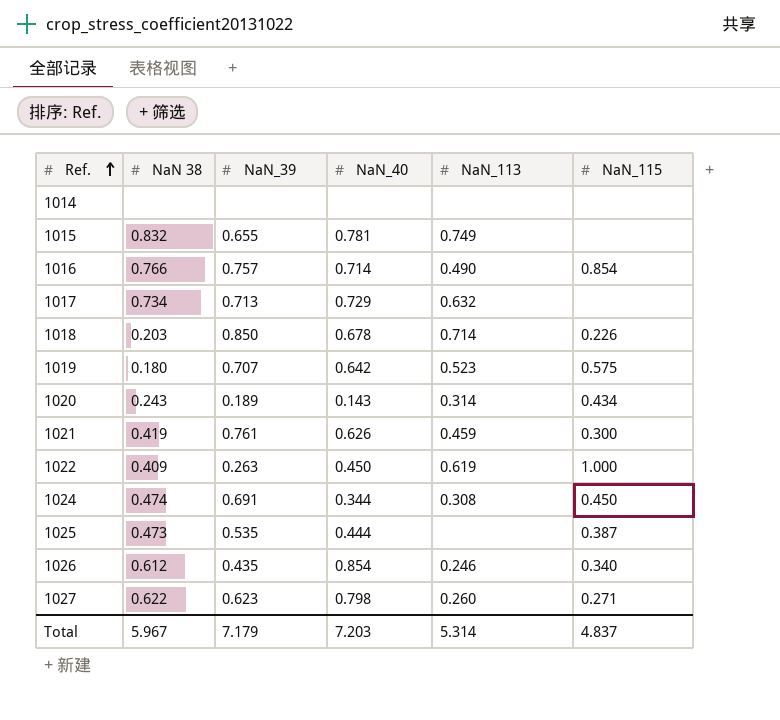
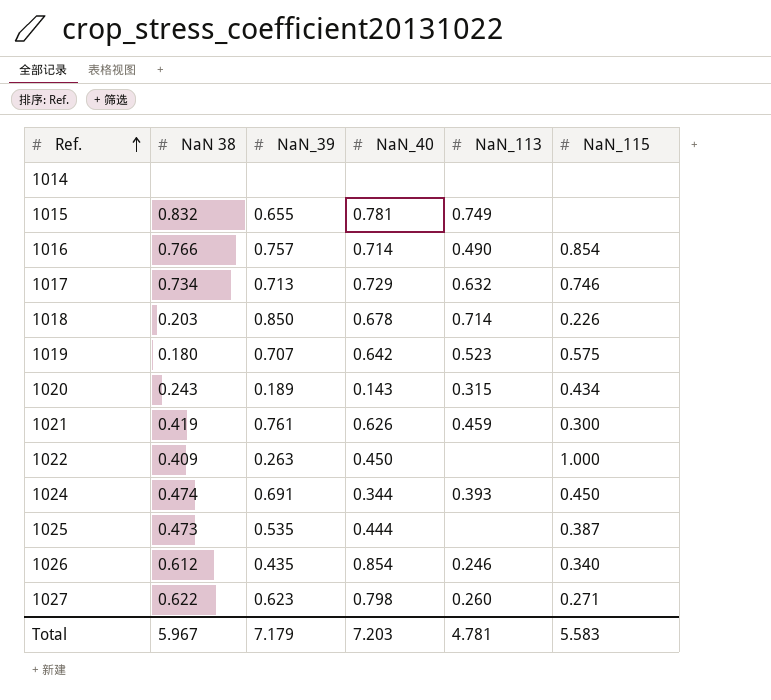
1017 | NaN_115: none -> 0.746
1020 | NaN_113: 0.314 -> 0.315
1022 | NaN_113: 0.619 -> none
1024 | NaN_113: 0.308 -> 0.393
Total | NaN_113: 5.314 -> 4.781
Total | NaN_115: 4.837 -> 5.583

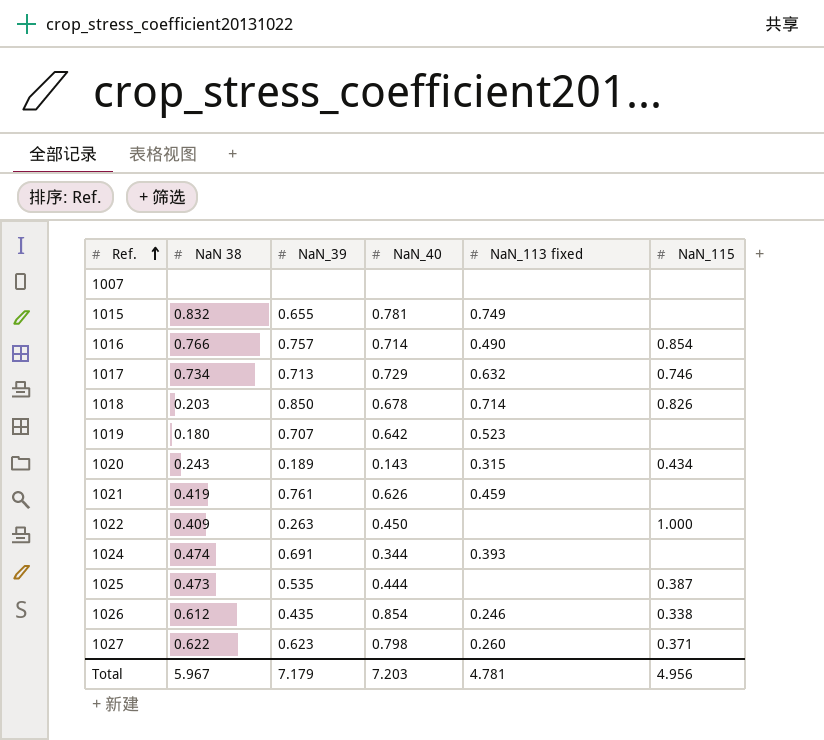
column name: NaN_113 -> NaN_113 fixed
row 1014: none | none | none | none | none -> none
row 1007: none -> none | none | none | none | none
1018 | NaN_115: 0.226 -> 0.826
1019 | NaN_115: 0.575 -> none
1021 | NaN_115: 0.300 -> none
1024 | NaN_115: 0.450 -> none
1026 | NaN_115: 0.340 -> 0.338
1027 | NaN_115: 0.271 -> 0.371
Total | NaN_115: 5.583 -> 4.956

